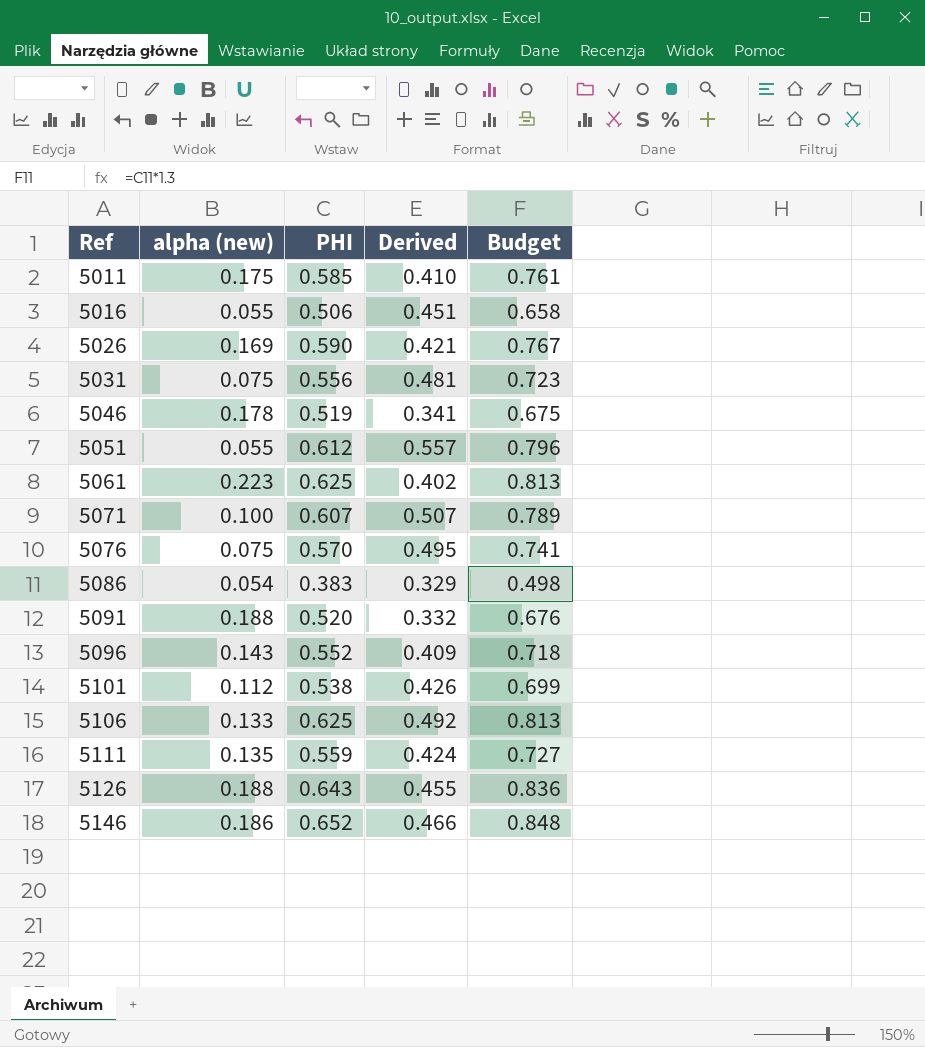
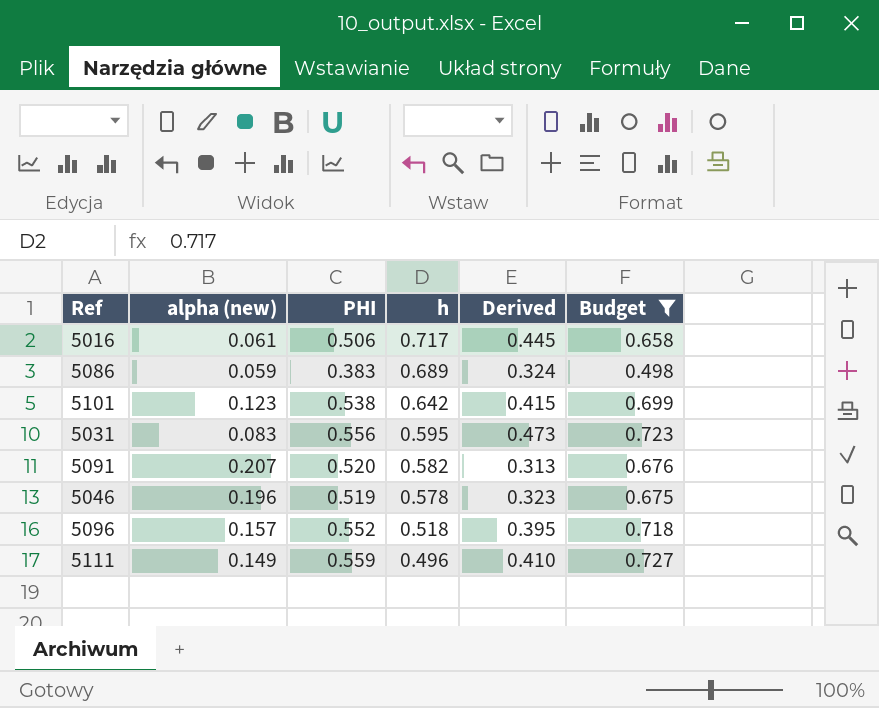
filter: none -> Budget <= 0.727
row order: Ref ascending -> h descending
column h | position: none -> 4
5016 | alpha (new): 0.055 -> 0.061
5016 | Derived: 0.451 -> 0.445
5086 | alpha (new): 0.054 -> 0.059
5086 | Derived: 0.329 -> 0.324
5101 | alpha (new): 0.112 -> 0.123
5101 | Derived: 0.426 -> 0.415
5031 | alpha (new): 0.075 -> 0.083
5031 | Derived: 0.481 -> 0.473
5091 | alpha (new): 0.188 -> 0.207
5091 | Derived: 0.332 -> 0.313
5046 | alpha (new): 0.178 -> 0.196
5046 | Derived: 0.341 -> 0.323
5096 | alpha (new): 0.143 -> 0.157
5096 | Derived: 0.409 -> 0.395
5111 | alpha (new): 0.135 -> 0.149
5111 | Derived: 0.424 -> 0.410

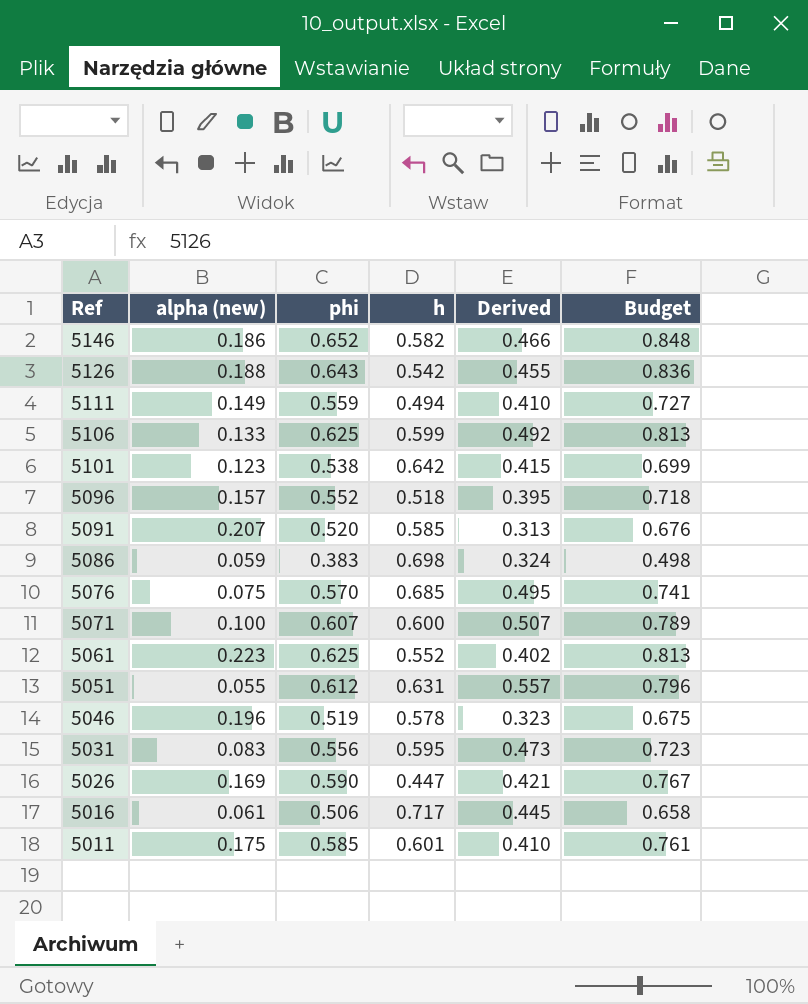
filter: Budget <= 0.727 -> none
row order: h descending -> Ref descending
column name: PHI -> phi
5111 | h: 0.496 -> 0.494
5091 | h: 0.582 -> 0.585
5086 | h: 0.689 -> 0.698

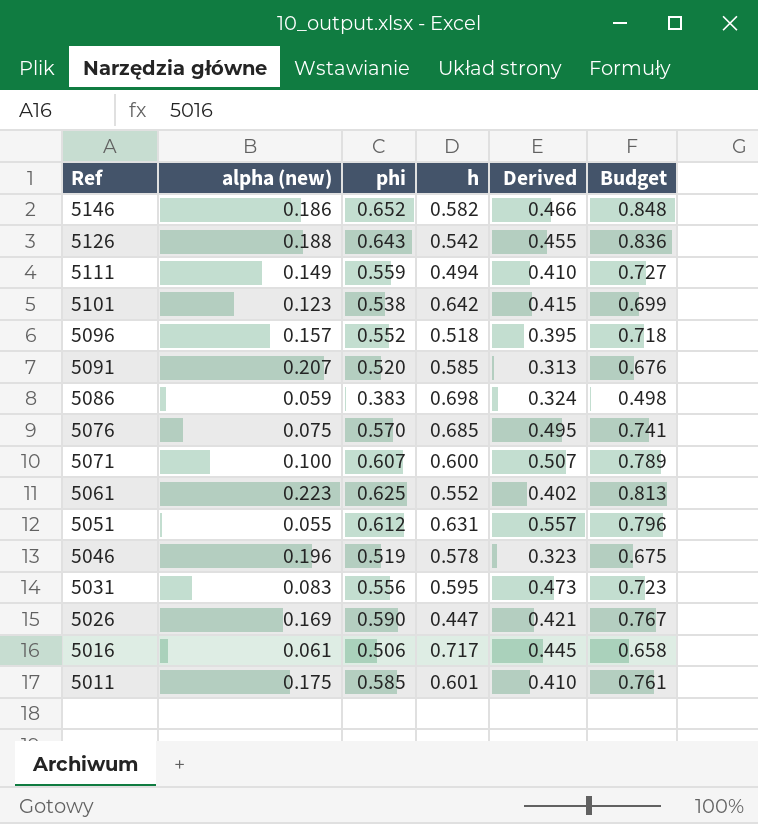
row 5106: 0.133 | 0.625 | 0.599 | 0.492 | 0.813 -> none

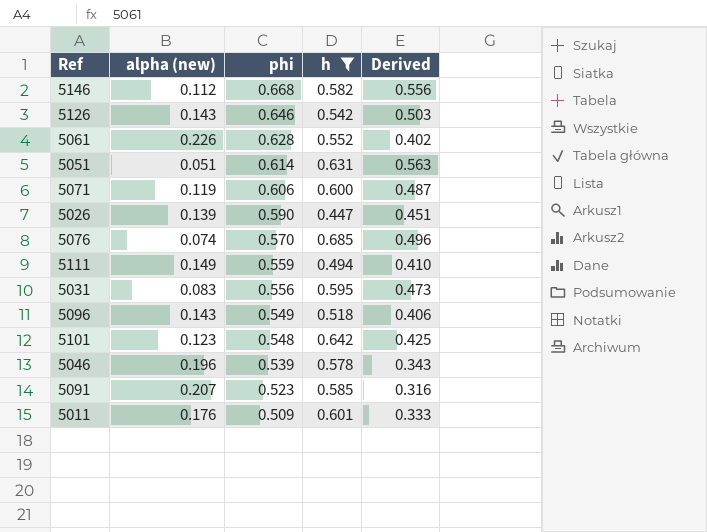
filter: none -> h <= 0.685
row order: Ref descending -> phi descending
column Budget | formula: [phi] * 1.3 -> none
5146 | alpha (new): 0.186 -> 0.112
5146 | phi: 0.652 -> 0.668
5146 | Derived: 0.466 -> 0.556
5126 | alpha (new): 0.188 -> 0.143
5126 | phi: 0.643 -> 0.646
5126 | Derived: 0.455 -> 0.503
5061 | alpha (new): 0.223 -> 0.226
5061 | phi: 0.625 -> 0.628
5051 | alpha (new): 0.055 -> 0.051
5051 | phi: 0.612 -> 0.614
5051 | Derived: 0.557 -> 0.563
5071 | alpha (new): 0.100 -> 0.119
5071 | phi: 0.607 -> 0.606
5071 | Derived: 0.507 -> 0.487
5026 | alpha (new): 0.169 -> 0.139
5026 | Derived: 0.421 -> 0.451
5076 | alpha (new): 0.075 -> 0.074
5076 | Derived: 0.495 -> 0.496
5096 | alpha (new): 0.157 -> 0.143
5096 | phi: 0.552 -> 0.549
5096 | Derived: 0.395 -> 0.406
5101 | phi: 0.538 -> 0.548
5101 | Derived: 0.415 -> 0.425
5046 | phi: 0.519 -> 0.539
5046 | Derived: 0.323 -> 0.343
5091 | phi: 0.520 -> 0.523
5091 | Derived: 0.313 -> 0.316
5011 | alpha (new): 0.175 -> 0.176
5011 | phi: 0.585 -> 0.509
5011 | Derived: 0.410 -> 0.333

